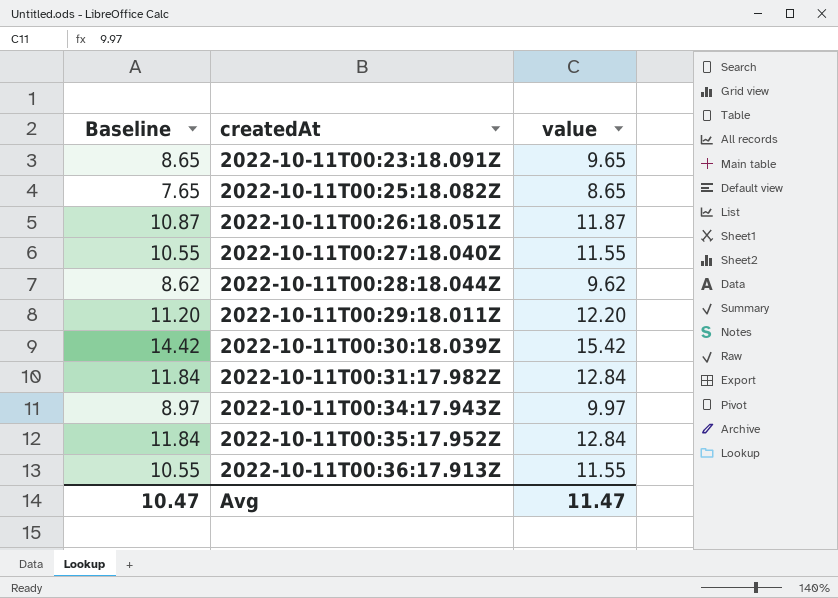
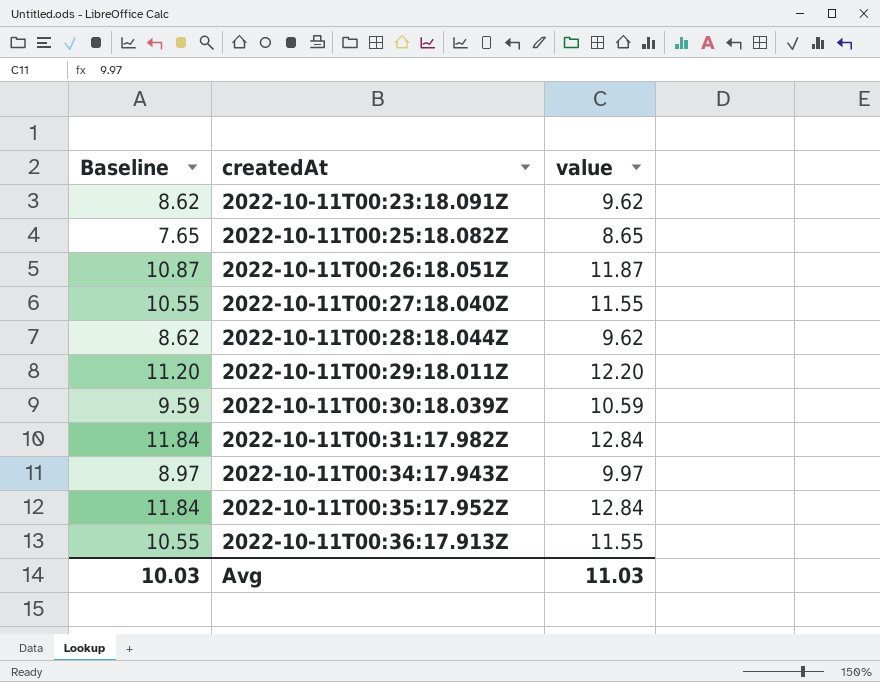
2022-10-11T00:23:18.091Z | Baseline: 8.65 -> 8.62
2022-10-11T00:23:18.091Z | value: 9.65 -> 9.62
2022-10-11T00:30:18.039Z | Baseline: 14.42 -> 9.59
2022-10-11T00:30:18.039Z | value: 15.42 -> 10.59
Avg | Baseline: 10.47 -> 10.03
Avg | value: 11.47 -> 11.03

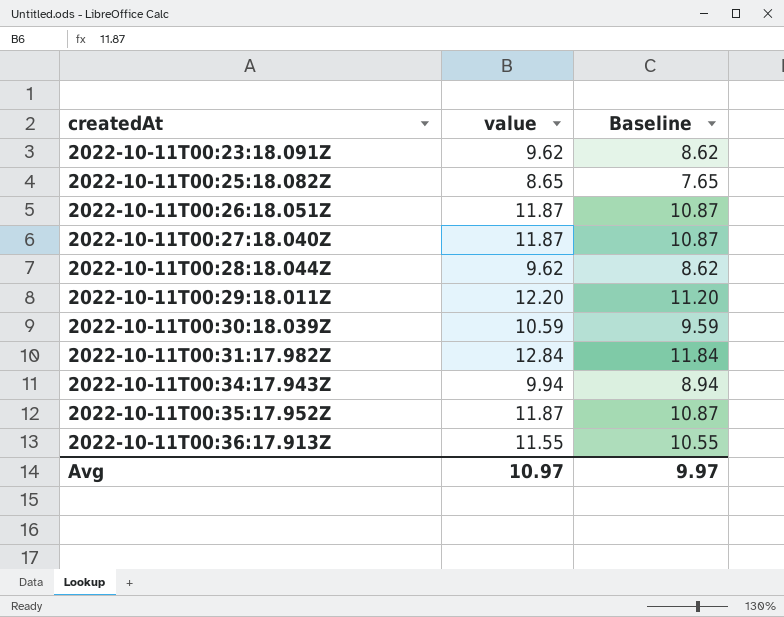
column Baseline | position: 1 -> 3
2022-10-11T00:27:18.040Z | value: 11.55 -> 11.87
2022-10-11T00:27:18.040Z | Baseline: 10.55 -> 10.87
2022-10-11T00:34:17.943Z | value: 9.97 -> 9.94
2022-10-11T00:34:17.943Z | Baseline: 8.97 -> 8.94
2022-10-11T00:35:17.952Z | value: 12.84 -> 11.87
2022-10-11T00:35:17.952Z | Baseline: 11.84 -> 10.87
Avg | value: 11.03 -> 10.97
Avg | Baseline: 10.03 -> 9.97

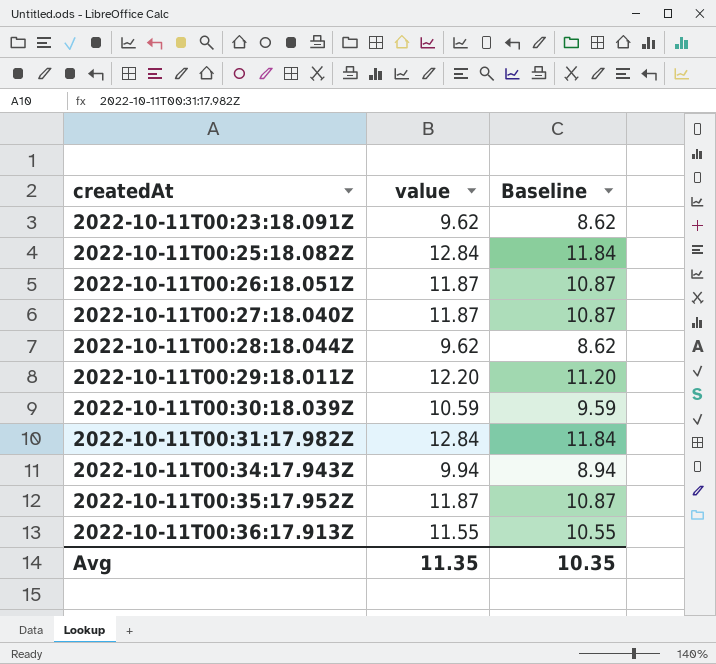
2022-10-11T00:25:18.082Z | value: 8.65 -> 12.84
2022-10-11T00:25:18.082Z | Baseline: 7.65 -> 11.84
Avg | value: 10.97 -> 11.35
Avg | Baseline: 9.97 -> 10.35

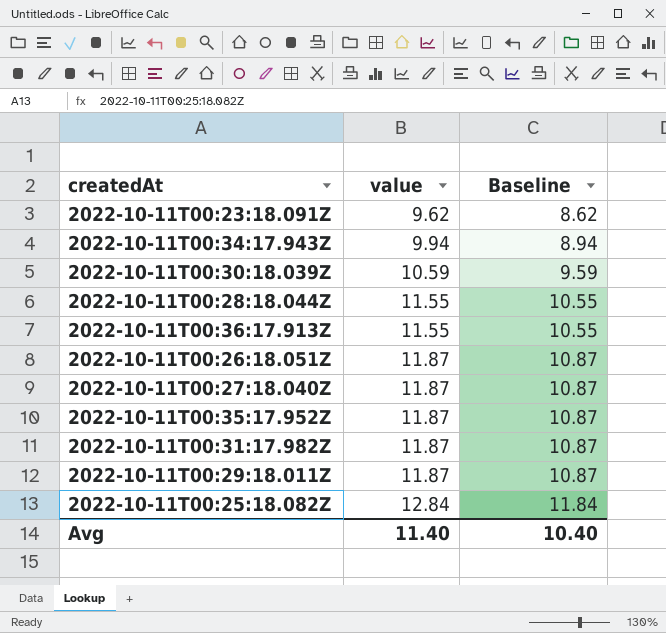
row order: createdAt ascending -> value ascending
2022-10-11T00:28:18.044Z | value: 9.62 -> 11.55
2022-10-11T00:28:18.044Z | Baseline: 8.62 -> 10.55
2022-10-11T00:31:17.982Z | value: 12.84 -> 11.87
2022-10-11T00:31:17.982Z | Baseline: 11.84 -> 10.87
2022-10-11T00:29:18.011Z | value: 12.20 -> 11.87
2022-10-11T00:29:18.011Z | Baseline: 11.20 -> 10.87
Avg | value: 11.35 -> 11.40
Avg | Baseline: 10.35 -> 10.40

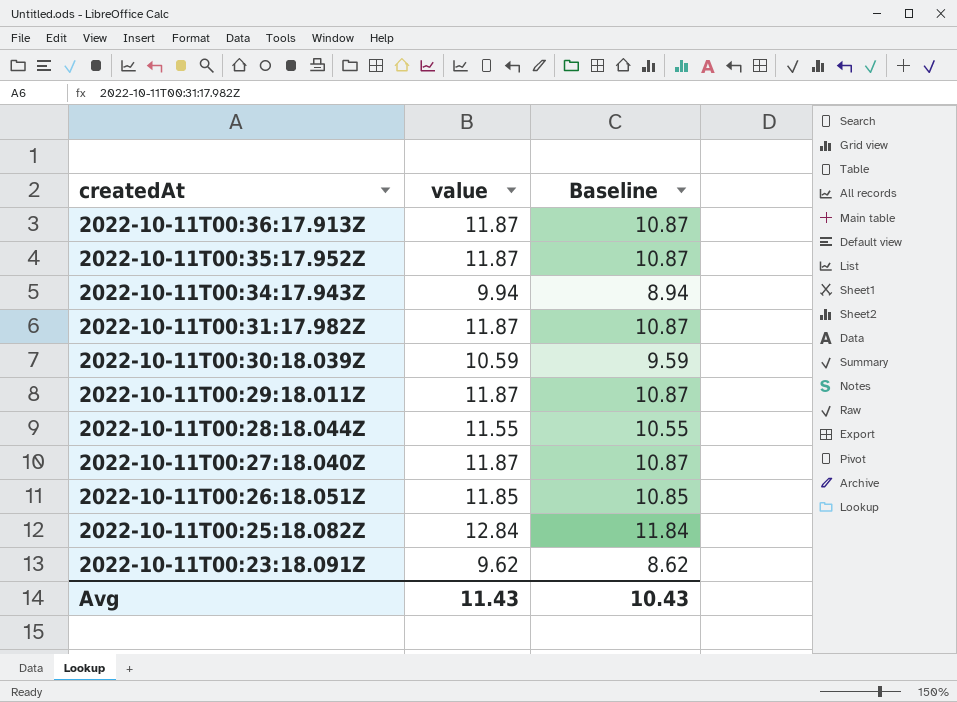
row order: value ascending -> createdAt descending
2022-10-11T00:36:17.913Z | value: 11.55 -> 11.87
2022-10-11T00:36:17.913Z | Baseline: 10.55 -> 10.87
2022-10-11T00:26:18.051Z | value: 11.87 -> 11.85
2022-10-11T00:26:18.051Z | Baseline: 10.87 -> 10.85
Avg | value: 11.40 -> 11.43
Avg | Baseline: 10.40 -> 10.43

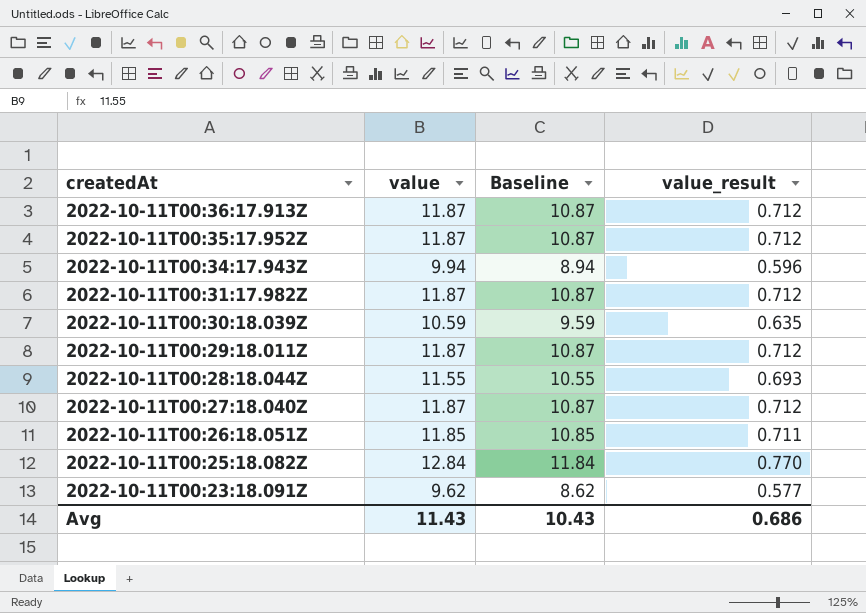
column value_result | formula: none -> [value] * 0.06

